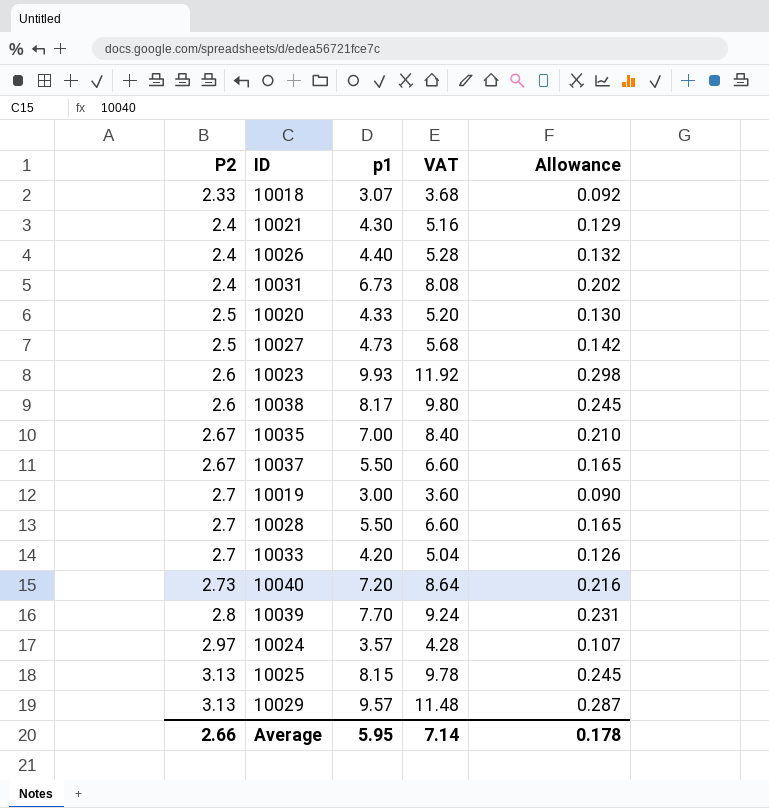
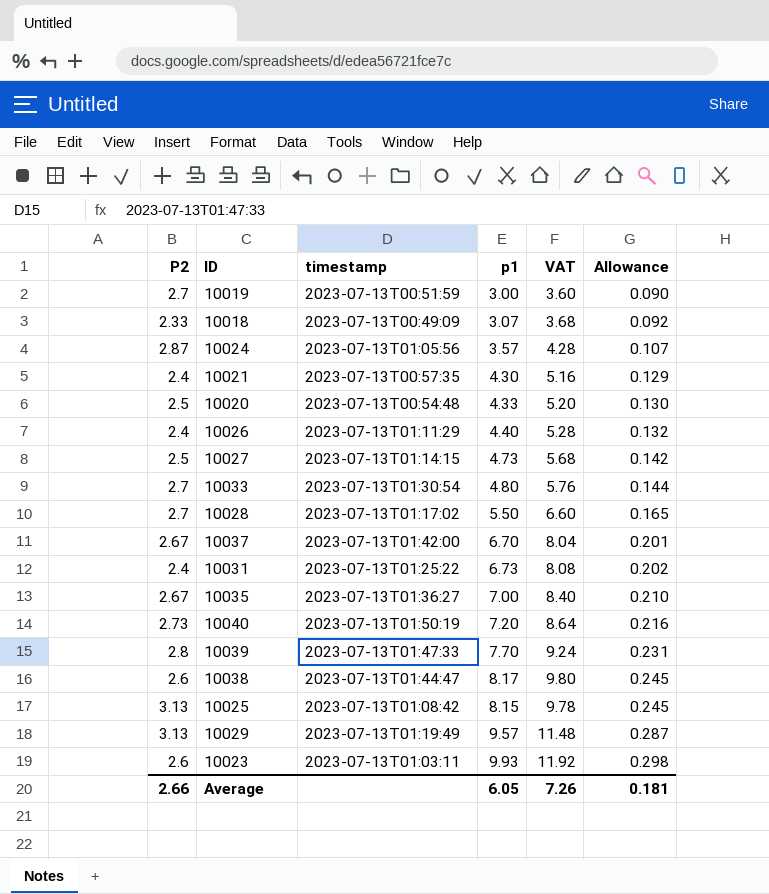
row order: P2 ascending -> Allowance ascending
column timestamp | position: none -> 3
10024 | P2: 2.97 -> 2.87
10033 | p1: 4.20 -> 4.80
10033 | VAT: 5.04 -> 5.76
10033 | Allowance: 0.126 -> 0.144
10037 | p1: 5.50 -> 6.70
10037 | VAT: 6.60 -> 8.04
10037 | Allowance: 0.165 -> 0.201
Average | p1: 5.95 -> 6.05
Average | VAT: 7.14 -> 7.26
Average | Allowance: 0.178 -> 0.181

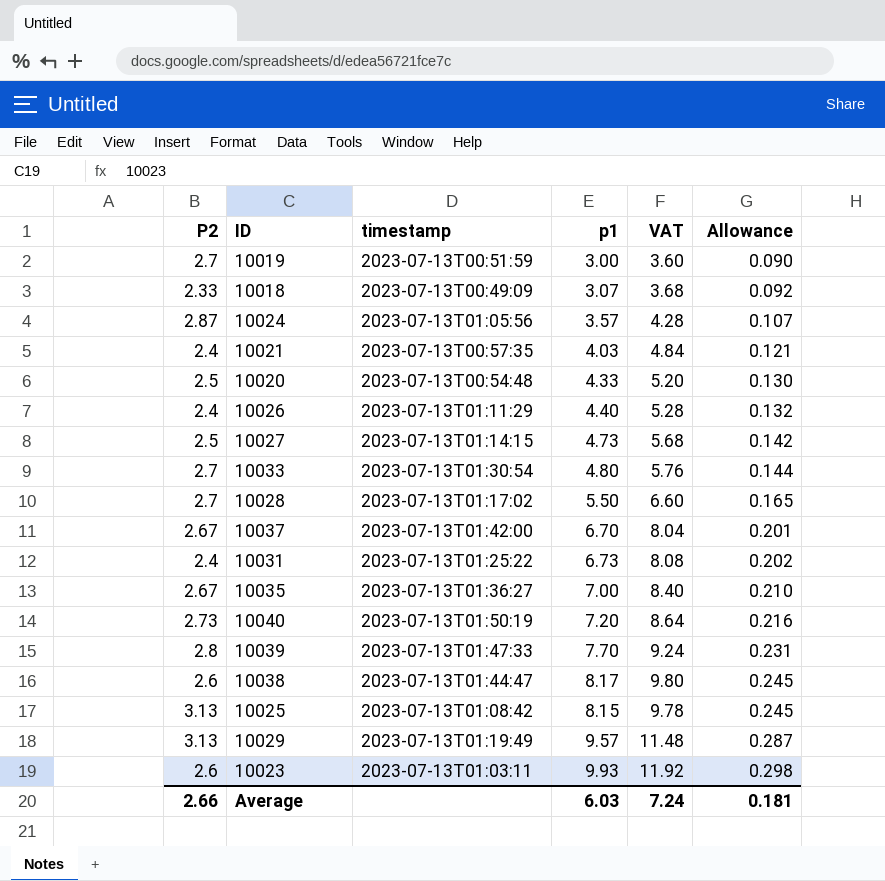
10021 | p1: 4.30 -> 4.03
10021 | VAT: 5.16 -> 4.84
10021 | Allowance: 0.129 -> 0.121
Average | p1: 6.05 -> 6.03
Average | VAT: 7.26 -> 7.24

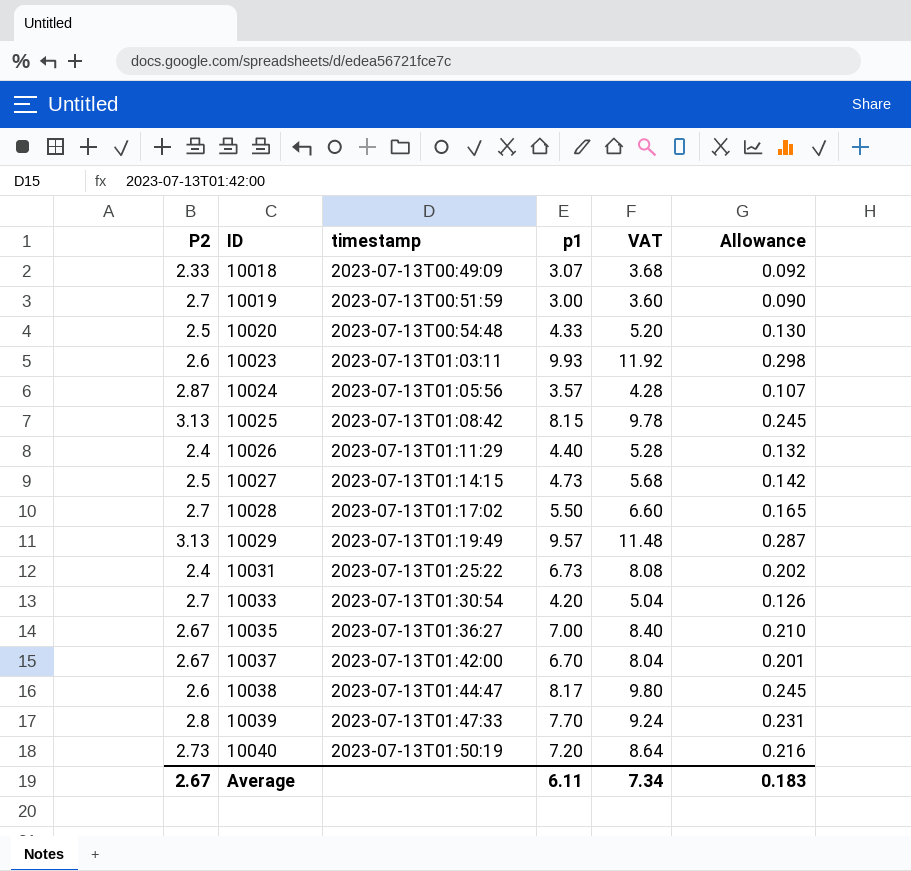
row order: Allowance ascending -> ID ascending
row 10021: 2.4 | 2023-07-13T00:57:35 | 4.03 | 4.84 | 0.121 -> none
10033 | p1: 4.80 -> 4.20
10033 | VAT: 5.76 -> 5.04
10033 | Allowance: 0.144 -> 0.126
Average | P2: 2.66 -> 2.67
Average | p1: 6.03 -> 6.11
Average | VAT: 7.24 -> 7.34
Average | Allowance: 0.181 -> 0.183

